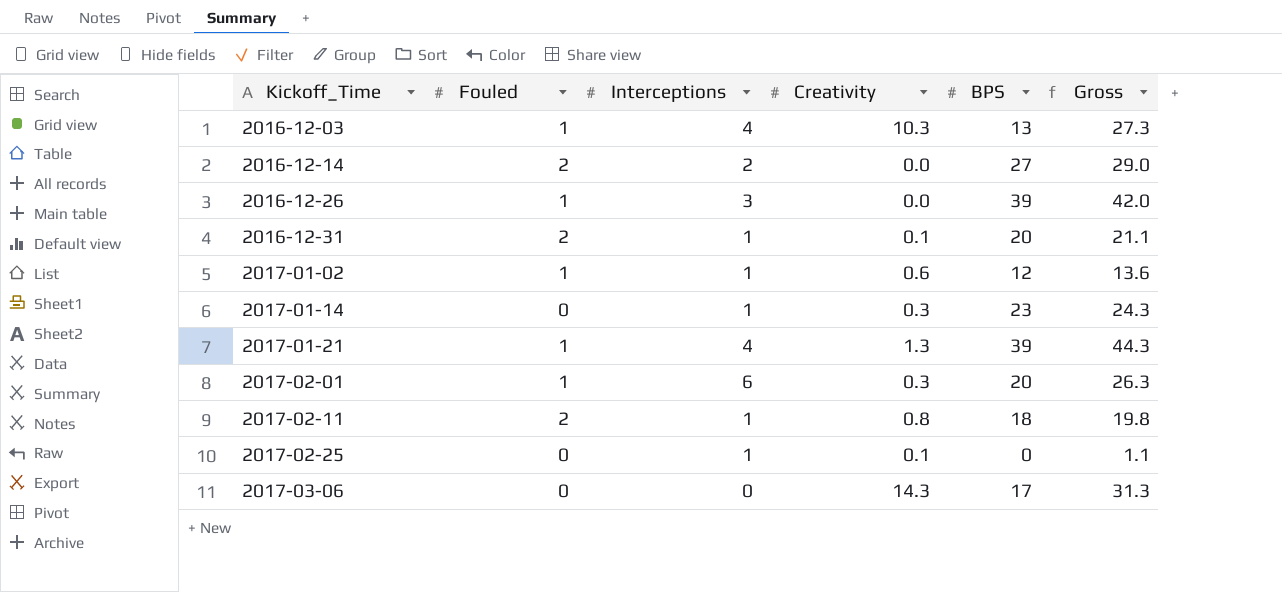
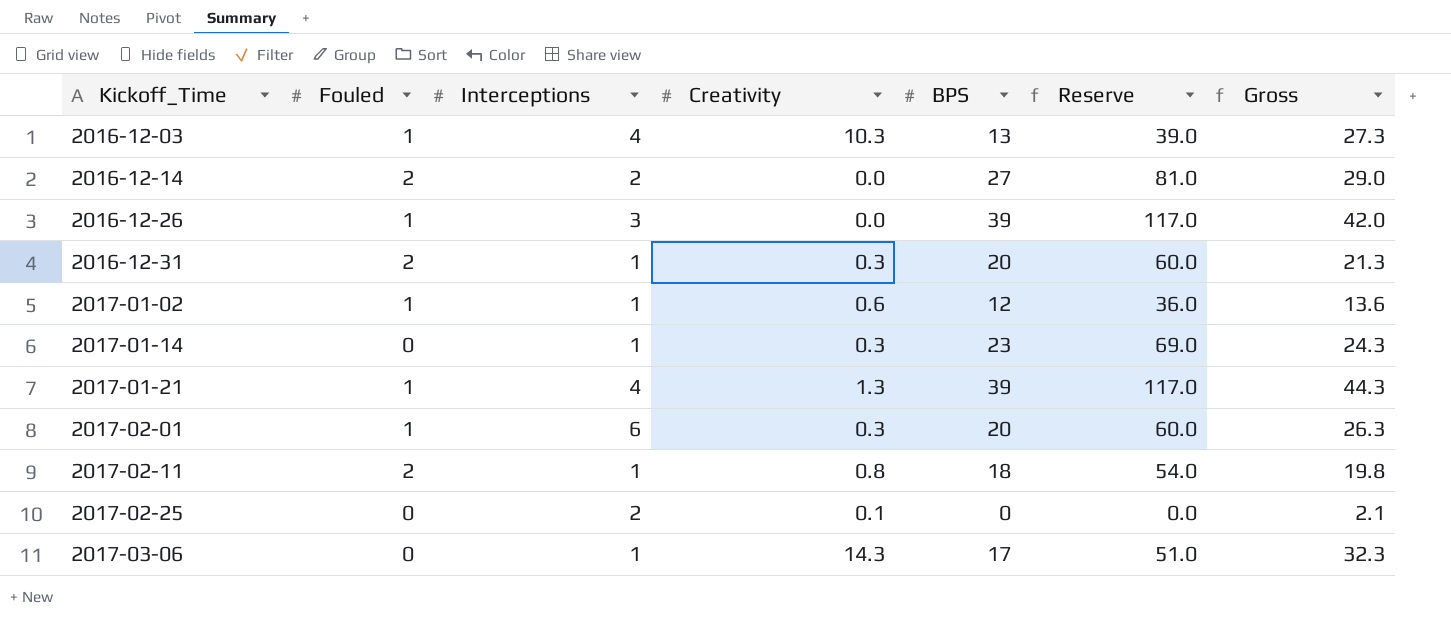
column Reserve | formula: none -> [BPS] * 3
2016-12-31 | Creativity: 0.1 -> 0.3
2016-12-31 | Gross: 21.1 -> 21.3
2017-02-25 | Interceptions: 1 -> 2
2017-02-25 | Gross: 1.1 -> 2.1
2017-03-06 | Interceptions: 0 -> 1
2017-03-06 | Gross: 31.3 -> 32.3

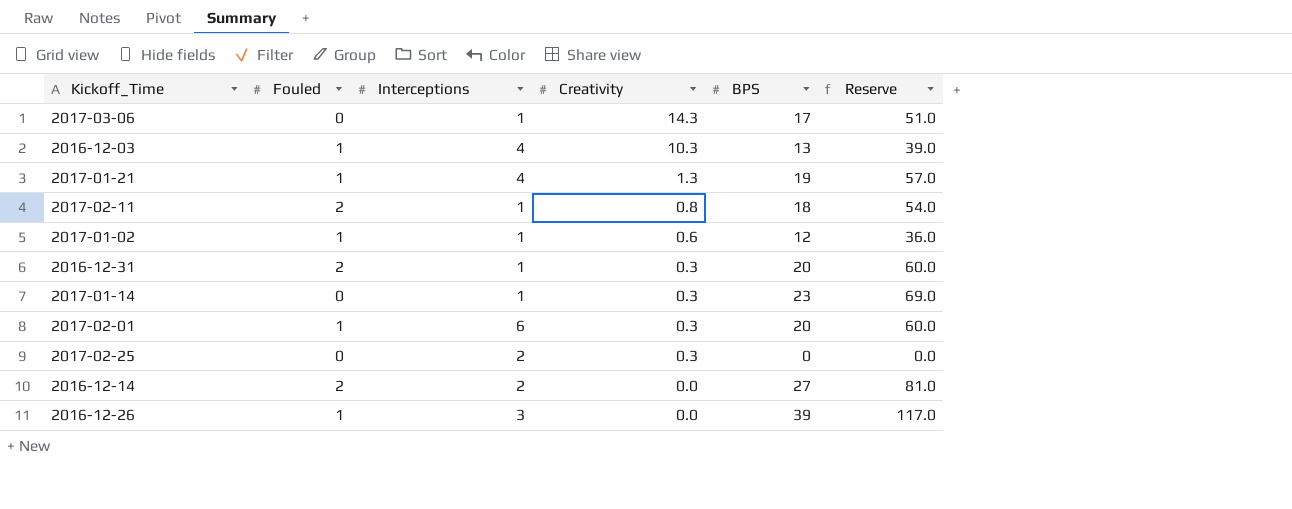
row order: Kickoff_Time ascending -> Creativity descending
column Gross | formula: [Interceptions] + [Creativity] + [BPS] -> none
2017-01-21 | BPS: 39 -> 19
2017-01-21 | Reserve: 117.0 -> 57.0
2017-02-25 | Creativity: 0.1 -> 0.3

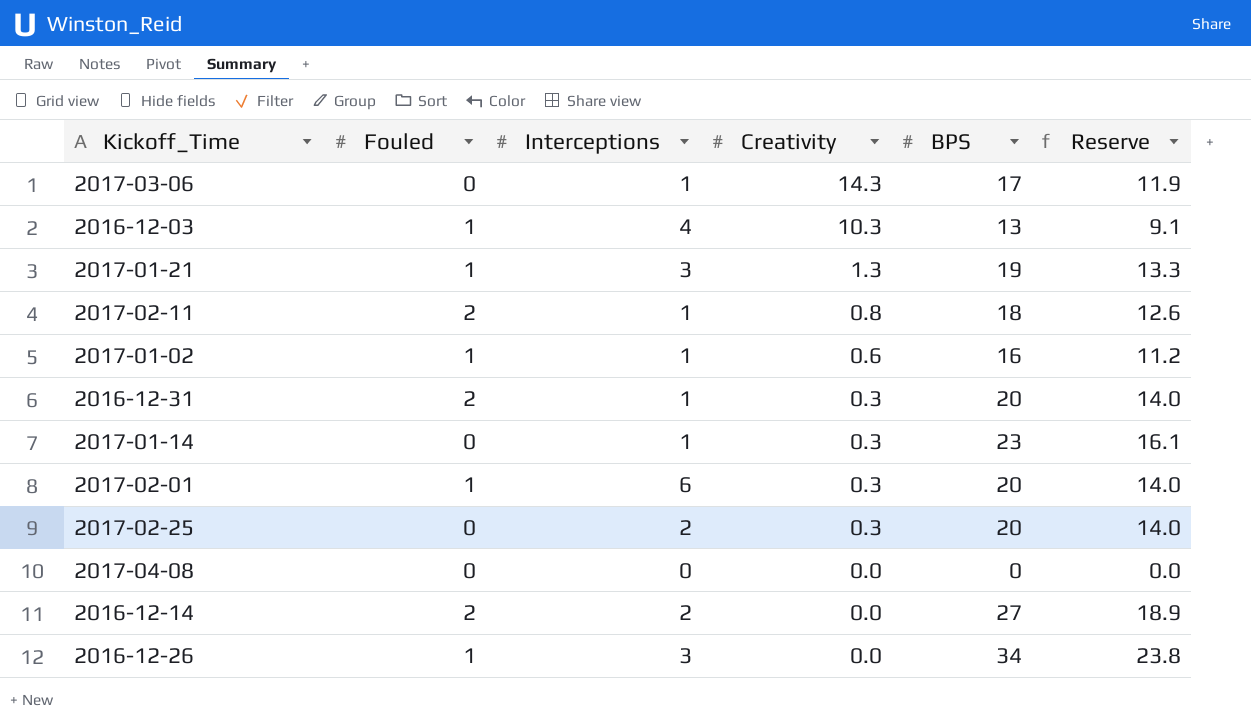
column Reserve | formula: [BPS] * 3 -> [BPS] * 0.7
2017-01-21 | Interceptions: 4 -> 3
2017-01-02 | BPS: 12 -> 16
2017-02-25 | BPS: 0 -> 20
row 2017-04-08: none -> 0 | 0 | 0.0 | 0 | 0.0
2016-12-26 | BPS: 39 -> 34

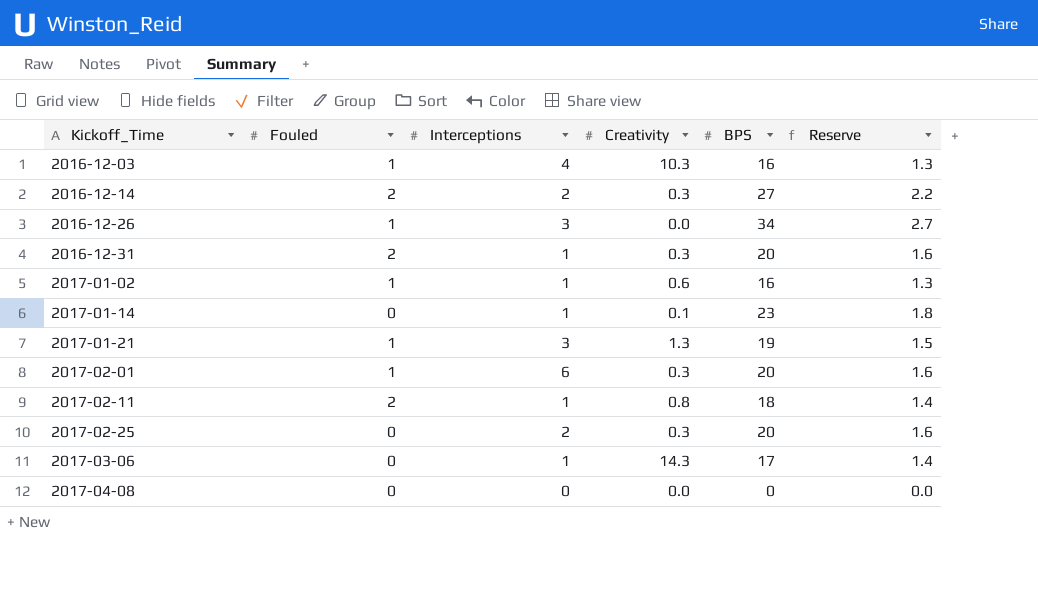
row order: Creativity descending -> Kickoff_Time ascending
column Reserve | formula: [BPS] * 0.7 -> [BPS] * 0.08
2016-12-03 | BPS: 13 -> 16
2016-12-14 | Creativity: 0.0 -> 0.3
2017-01-14 | Creativity: 0.3 -> 0.1

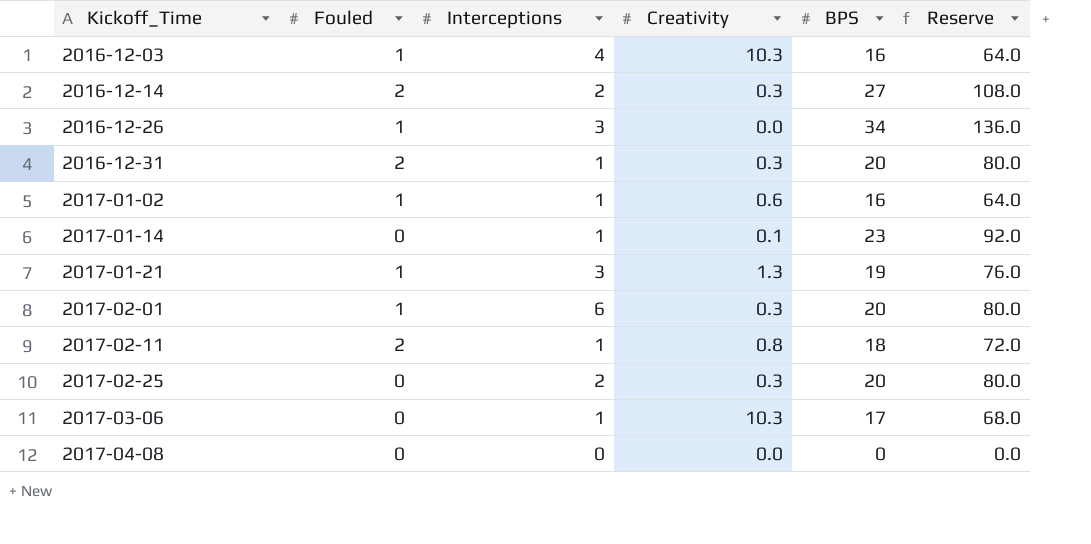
column Reserve | formula: [BPS] * 0.08 -> [BPS] * 4
2017-03-06 | Creativity: 14.3 -> 10.3

